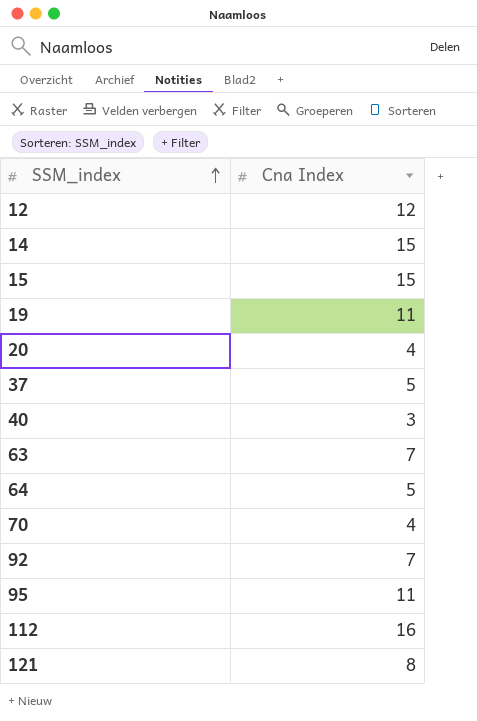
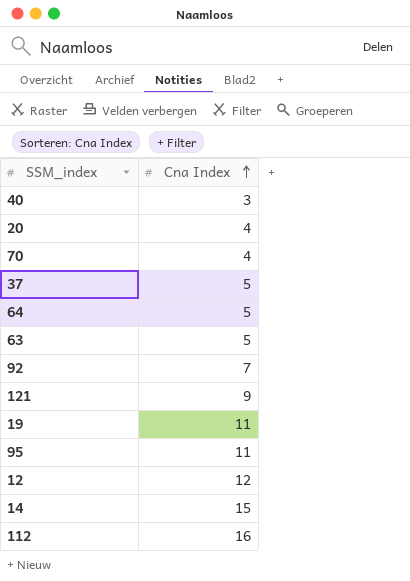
row order: SSM_index ascending -> Cna Index ascending
row 15: 15 -> none
63 | Cna Index: 7 -> 5
121 | Cna Index: 8 -> 9

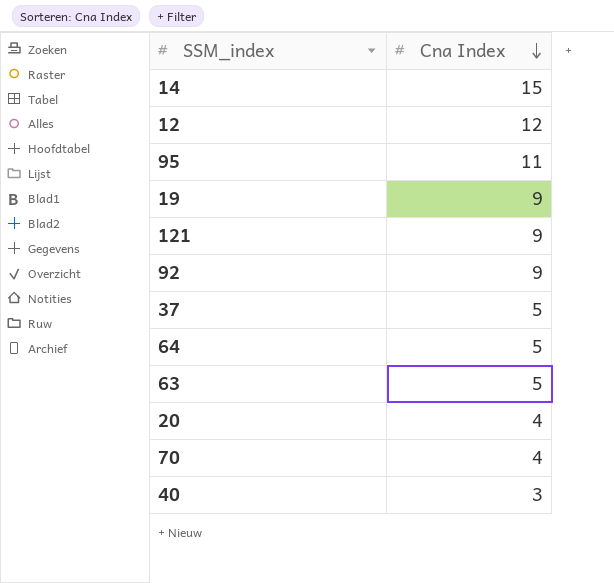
row order: Cna Index ascending -> Cna Index descending
row 112: 16 -> none
19 | Cna Index: 11 -> 9
92 | Cna Index: 7 -> 9

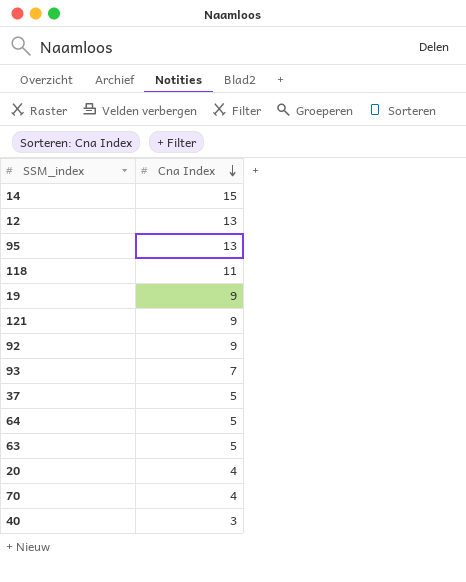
12 | Cna Index: 12 -> 13
95 | Cna Index: 11 -> 13
row 118: none -> 11
row 93: none -> 7

